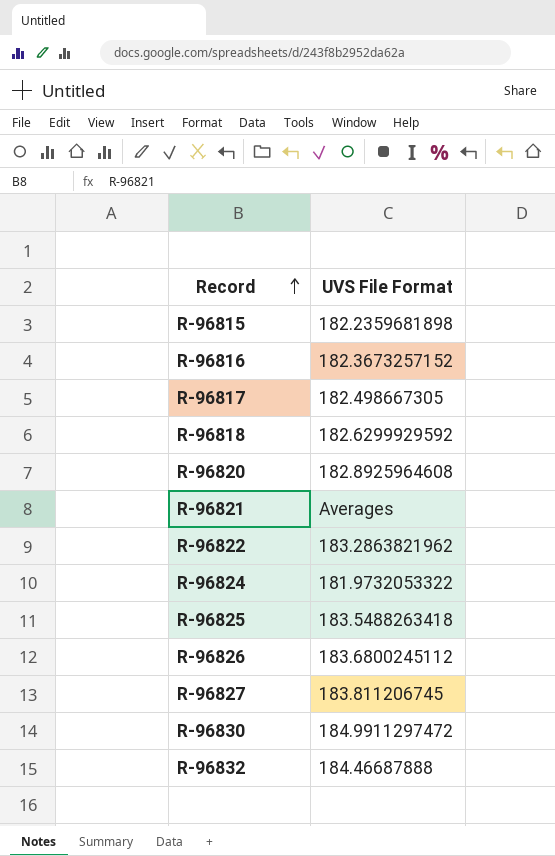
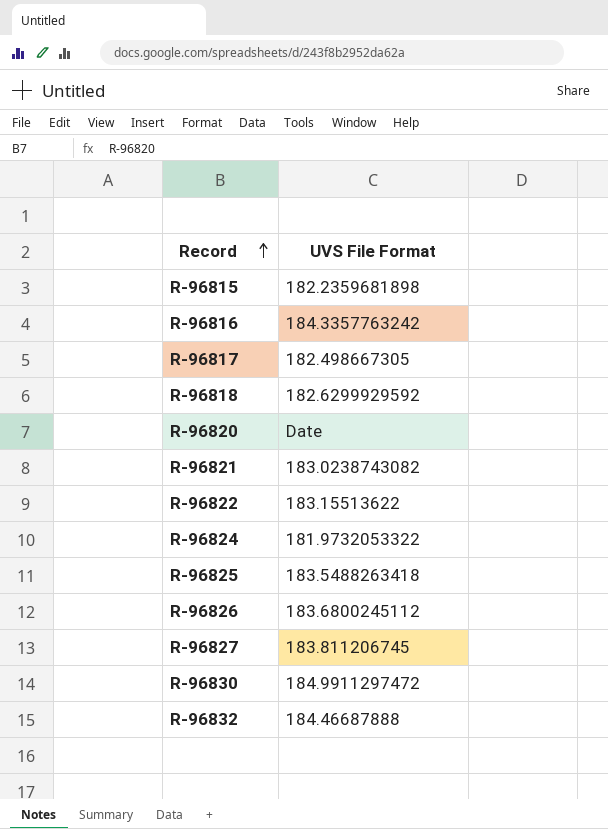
R-96816 | UVS File Format: 182.3673257152 -> 184.3357763242
R-96820 | UVS File Format: 182.8925964608 -> Date
R-96821 | UVS File Format: Averages -> 183.0238743082
R-96822 | UVS File Format: 183.2863821962 -> 183.15513622

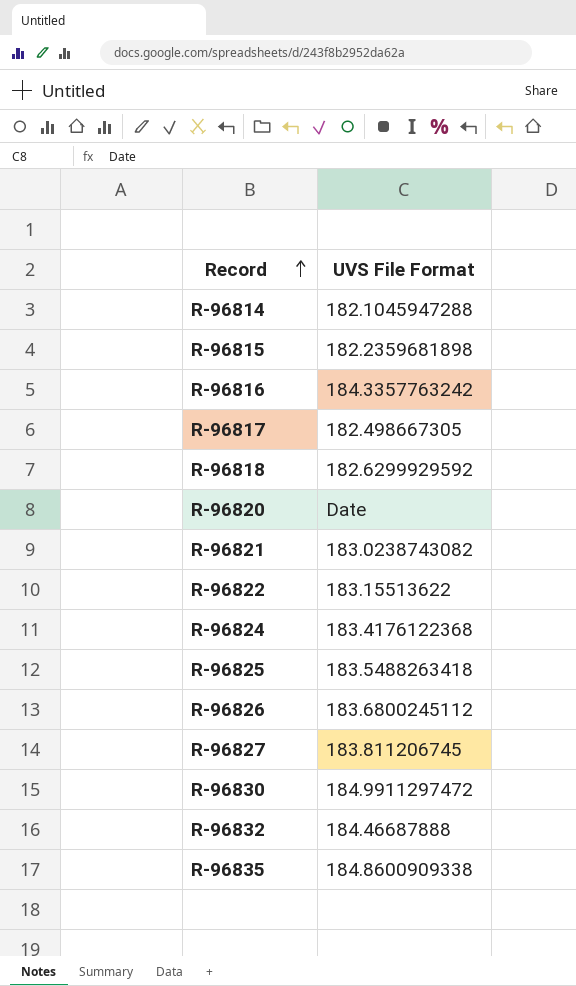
row R-96814: none -> 182.1045947288
R-96824 | UVS File Format: 181.9732053322 -> 183.4176122368
row R-96835: none -> 184.8600909338

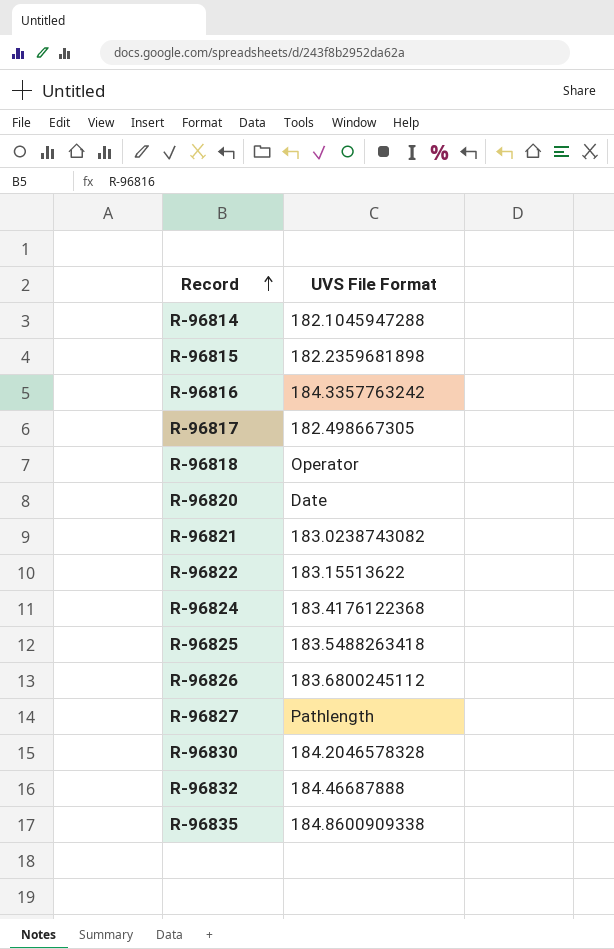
R-96818 | UVS File Format: 182.6299929592 -> Operator
R-96827 | UVS File Format: 183.811206745 -> Pathlength
R-96830 | UVS File Format: 184.9911297472 -> 184.2046578328

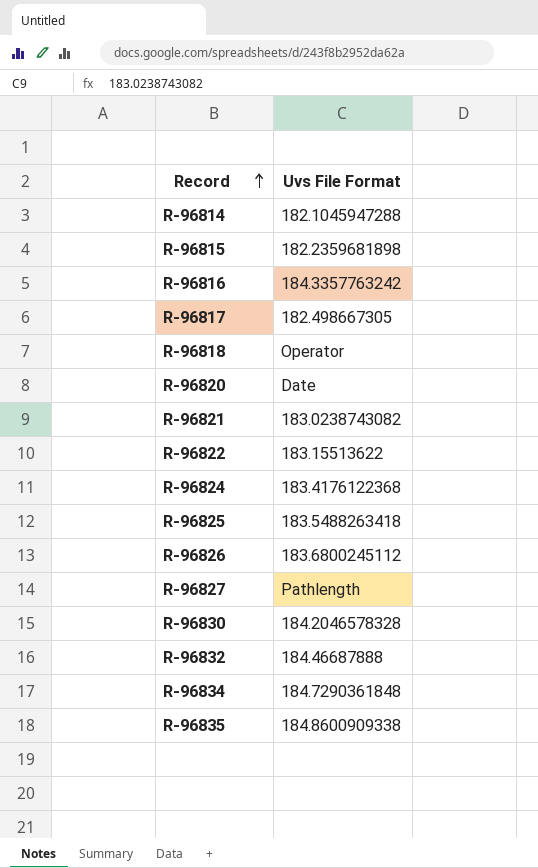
column name: UVS File Format -> Uvs File Format
row R-96834: none -> 184.7290361848

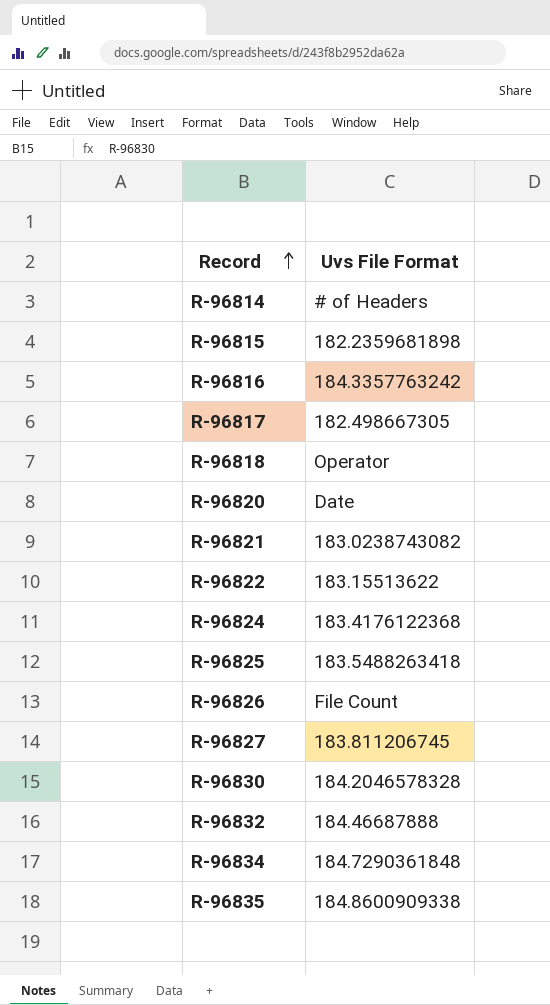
R-96814 | Uvs File Format: 182.1045947288 -> # of Headers
R-96826 | Uvs File Format: 183.6800245112 -> File Count
R-96827 | Uvs File Format: Pathlength -> 183.811206745

